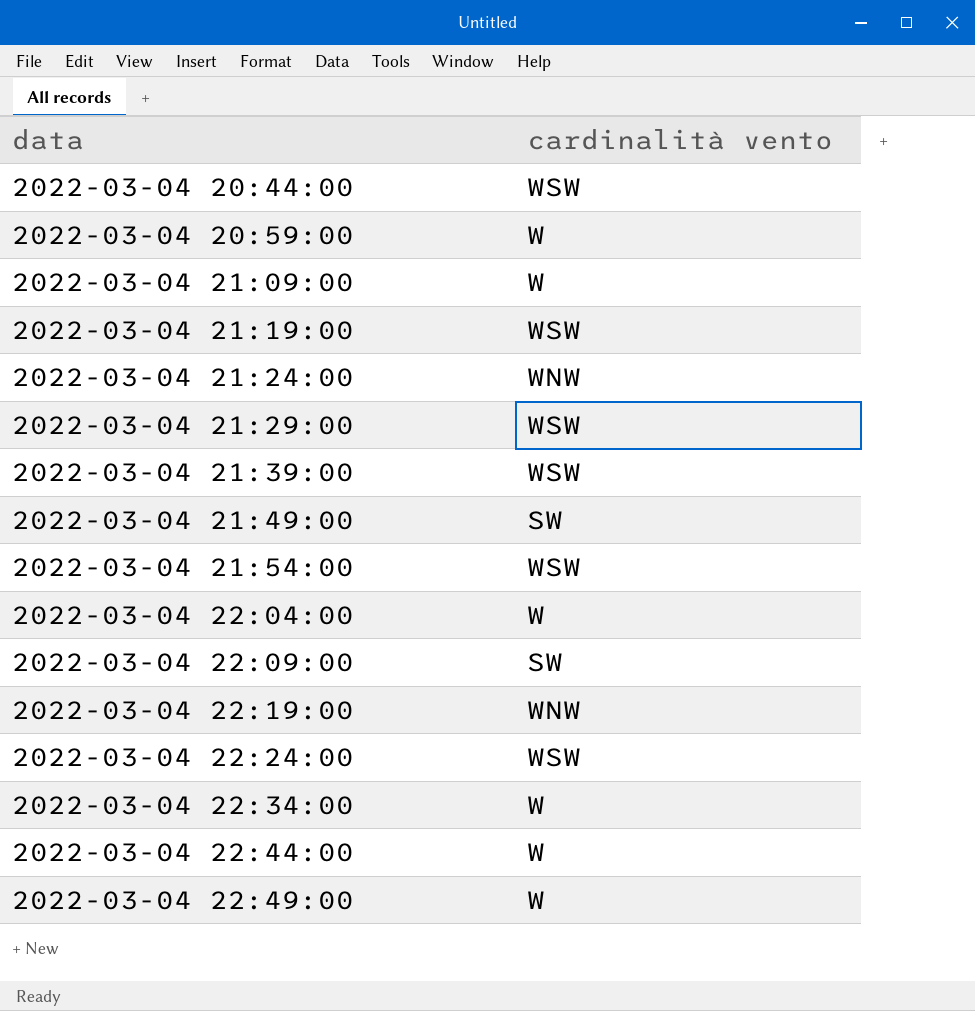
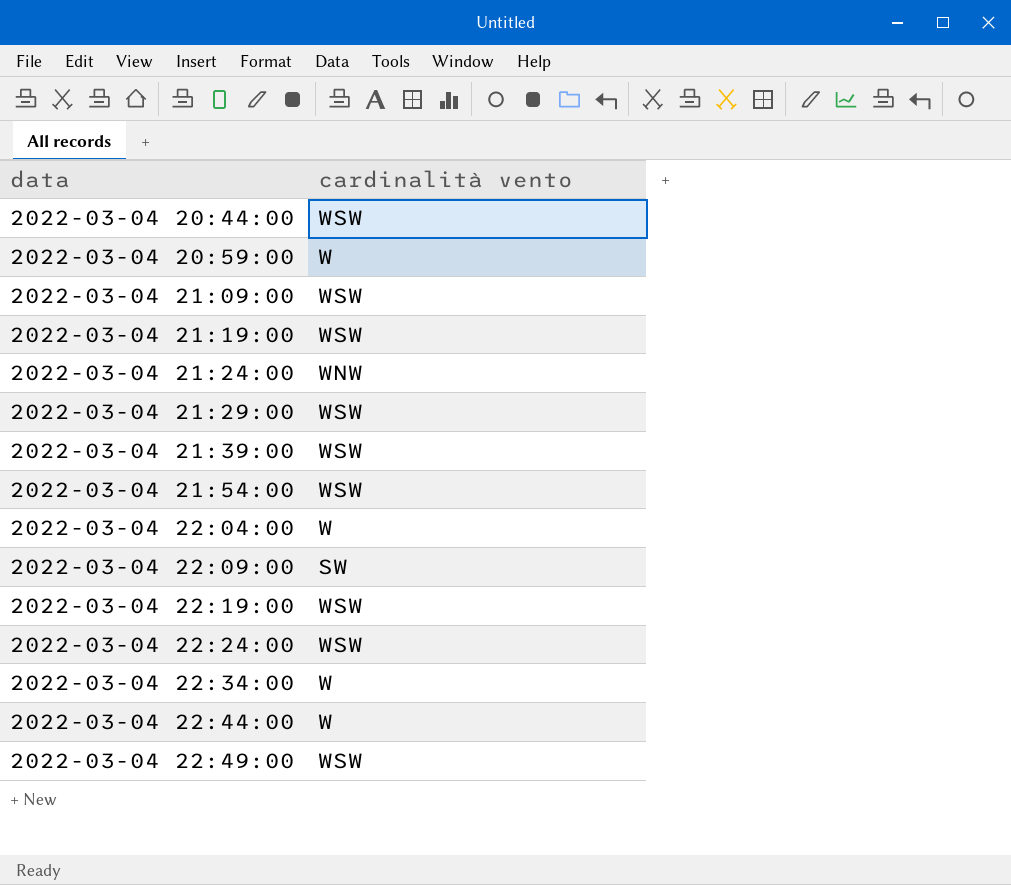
row 2022-03-04 21:49:00: SW -> none
2022-03-04 21:09:00 | cardinalità vento: W -> WSW
2022-03-04 22:19:00 | cardinalità vento: WNW -> WSW
2022-03-04 22:49:00 | cardinalità vento: W -> WSW

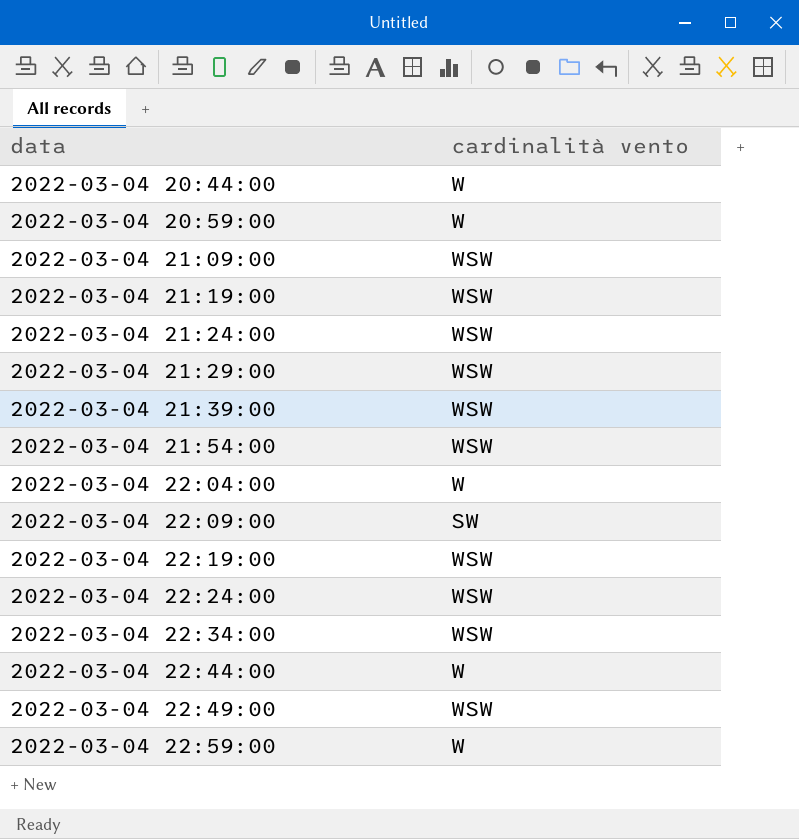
2022-03-04 20:44:00 | cardinalità vento: WSW -> W
2022-03-04 21:24:00 | cardinalità vento: WNW -> WSW
2022-03-04 22:34:00 | cardinalità vento: W -> WSW
row 2022-03-04 22:59:00: none -> W

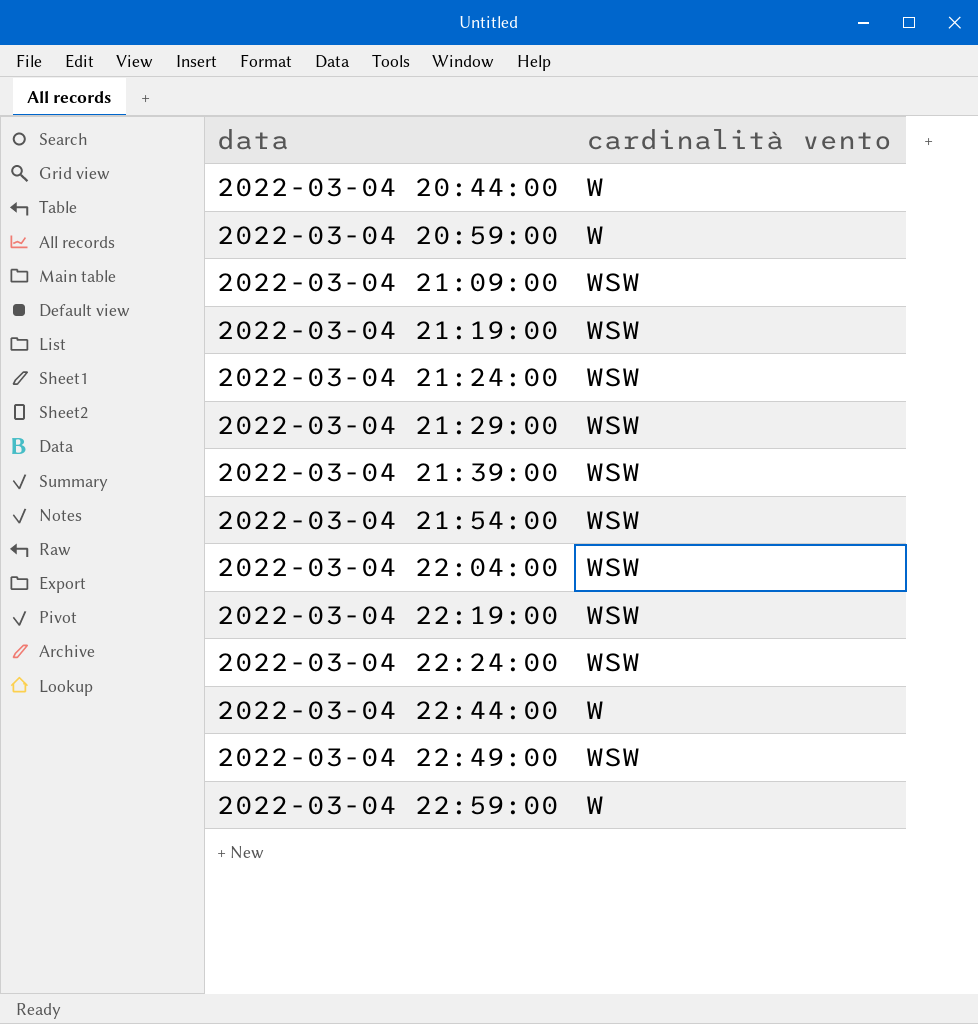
row 2022-03-04 22:09:00: SW -> none
row 2022-03-04 22:34:00: WSW -> none
2022-03-04 22:04:00 | cardinalità vento: W -> WSW

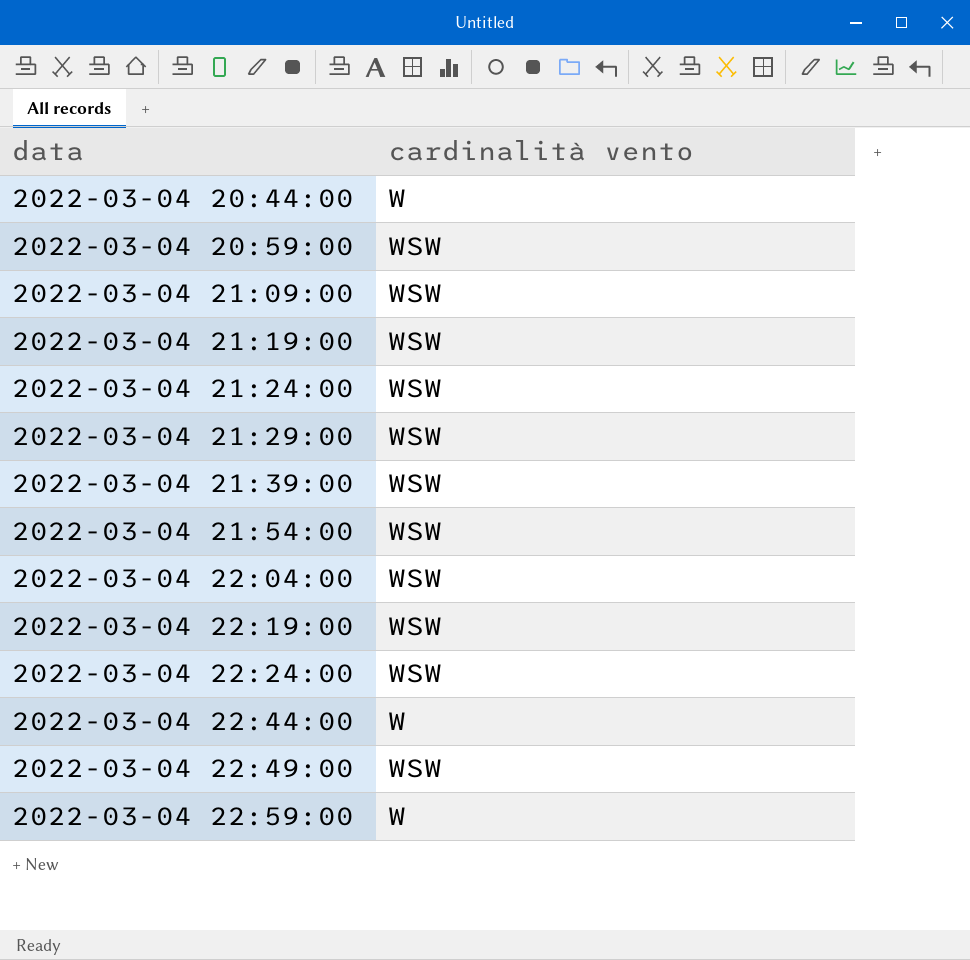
2022-03-04 20:59:00 | cardinalità vento: W -> WSW

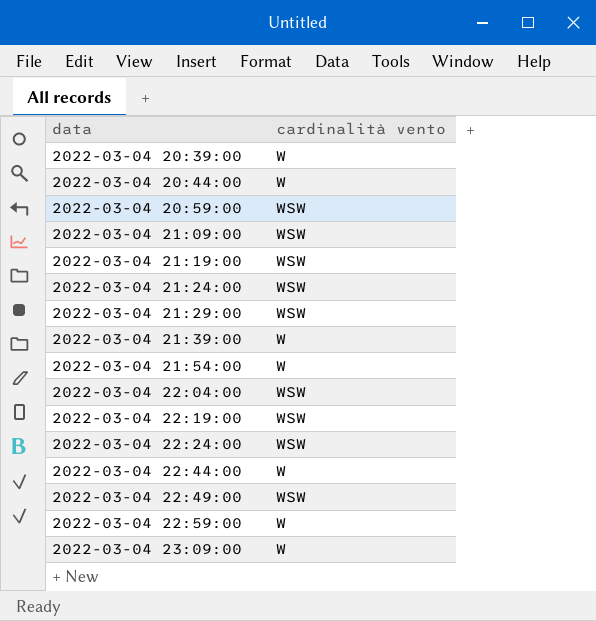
row 2022-03-04 20:39:00: none -> W
2022-03-04 21:39:00 | cardinalità vento: WSW -> W
2022-03-04 21:54:00 | cardinalità vento: WSW -> W
row 2022-03-04 23:09:00: none -> W

